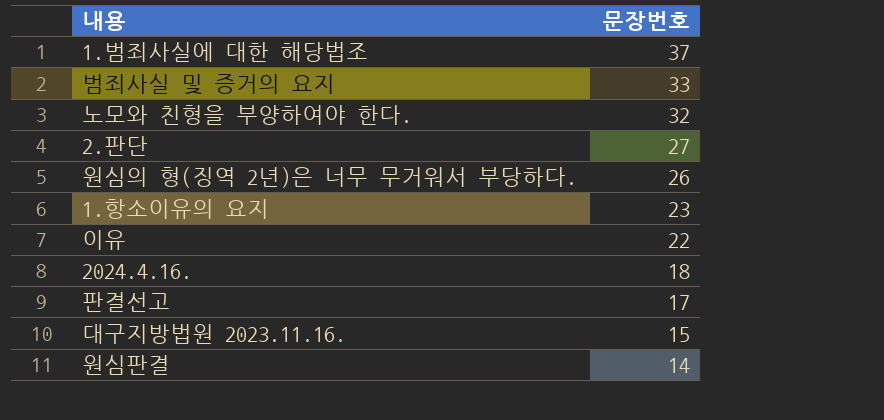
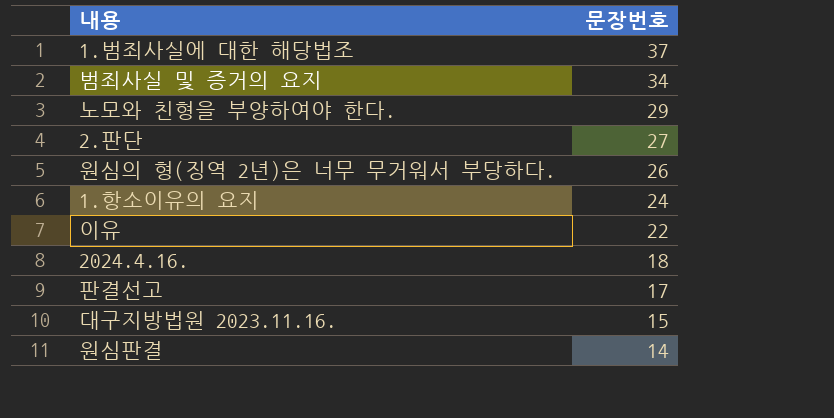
범죄사실 및 증거의 요지 | 문장번호: 33 -> 34
노모와 친형을 부양하여야 한다. | 문장번호: 32 -> 29
1.항소이유의 요지 | 문장번호: 23 -> 24

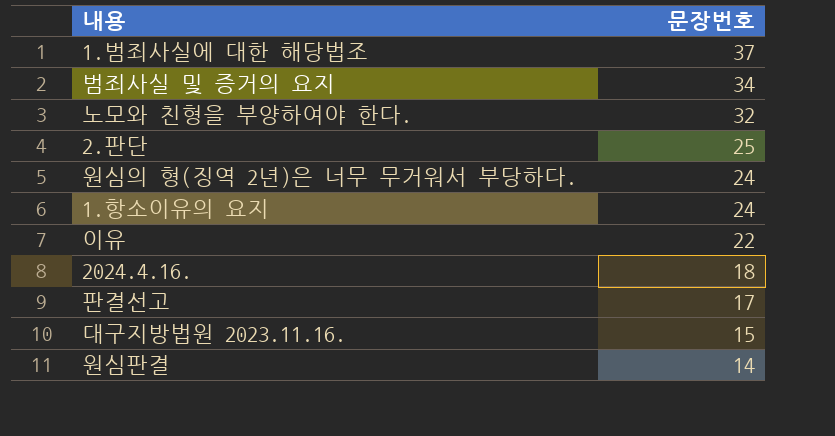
노모와 친형을 부양하여야 한다. | 문장번호: 29 -> 32
2.판단 | 문장번호: 27 -> 25
원심의 형(징역 2년)은 너무 무거워서 부당하다. | 문장번호: 26 -> 24

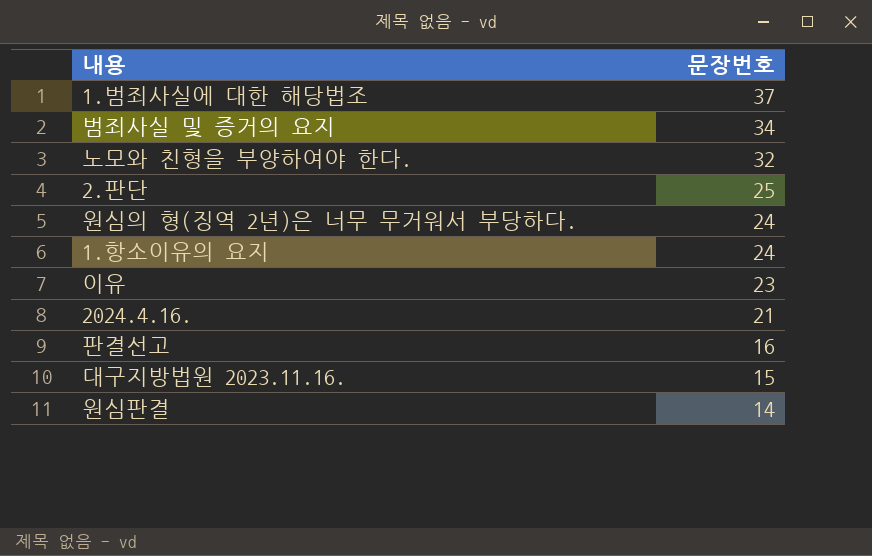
이유 | 문장번호: 22 -> 23
2024.4.16. | 문장번호: 18 -> 21
판결선고 | 문장번호: 17 -> 16

